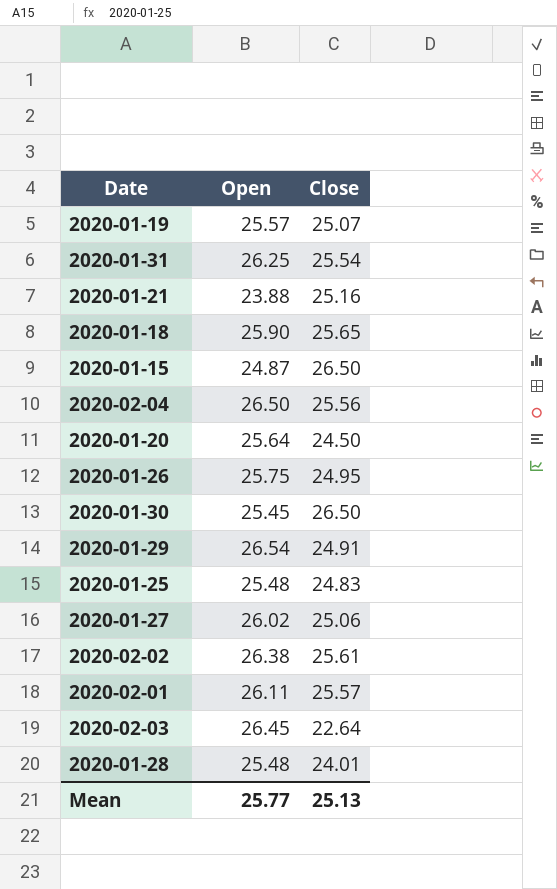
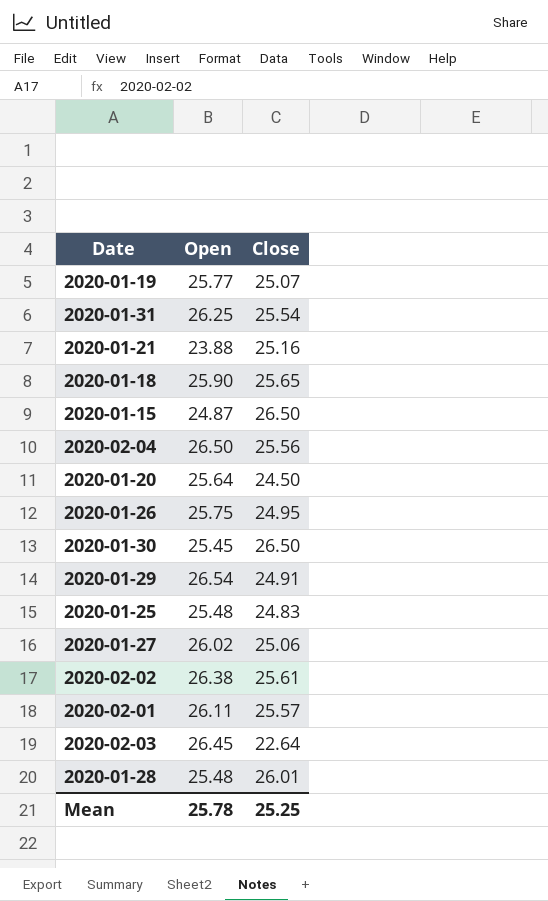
2020-01-19 | Open: 25.57 -> 25.77
2020-01-28 | Close: 24.01 -> 26.01
Mean | Open: 25.77 -> 25.78
Mean | Close: 25.13 -> 25.25

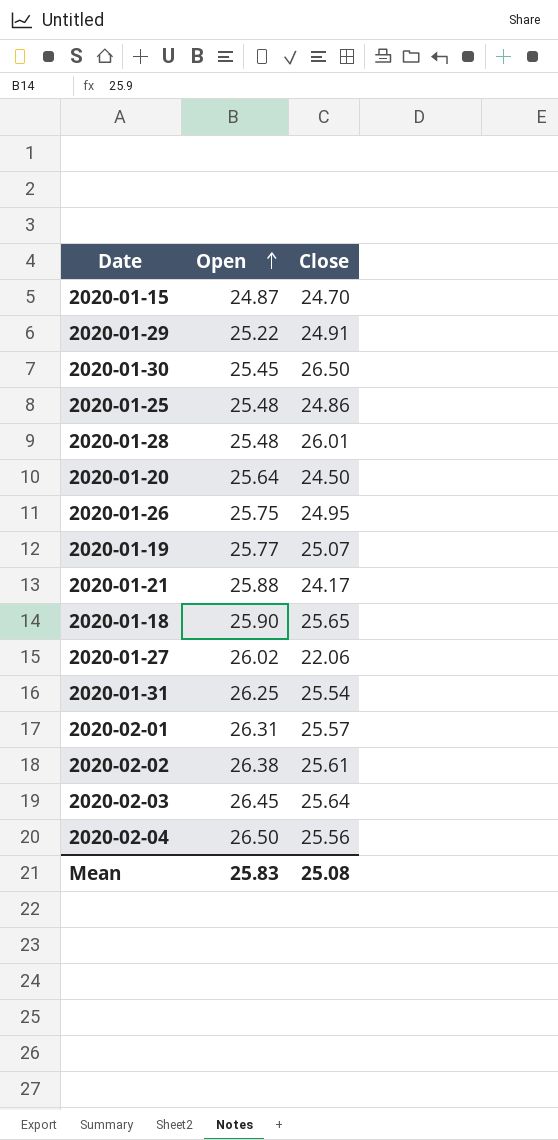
row order: none -> Open ascending
2020-01-15 | Close: 26.50 -> 24.70
2020-01-29 | Open: 26.54 -> 25.22
2020-01-25 | Close: 24.83 -> 24.86
2020-01-21 | Open: 23.88 -> 25.88
2020-01-21 | Close: 25.16 -> 24.17
2020-01-27 | Close: 25.06 -> 22.06
2020-02-01 | Open: 26.11 -> 26.31
2020-02-03 | Close: 22.64 -> 25.64
Mean | Open: 25.78 -> 25.83
Mean | Close: 25.25 -> 25.08

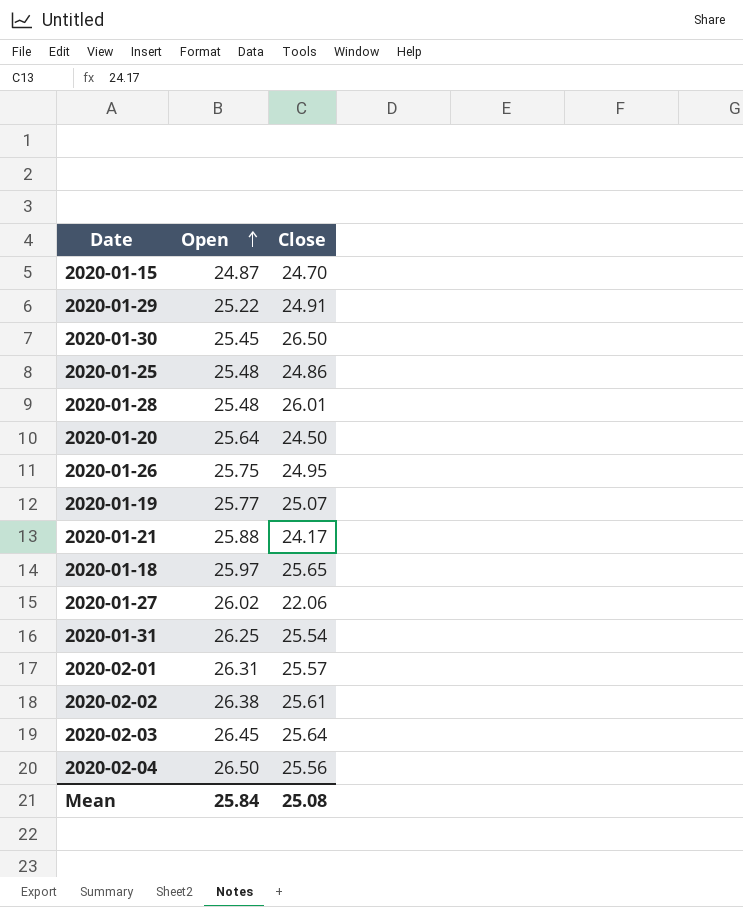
2020-01-18 | Open: 25.90 -> 25.97
Mean | Open: 25.83 -> 25.84

